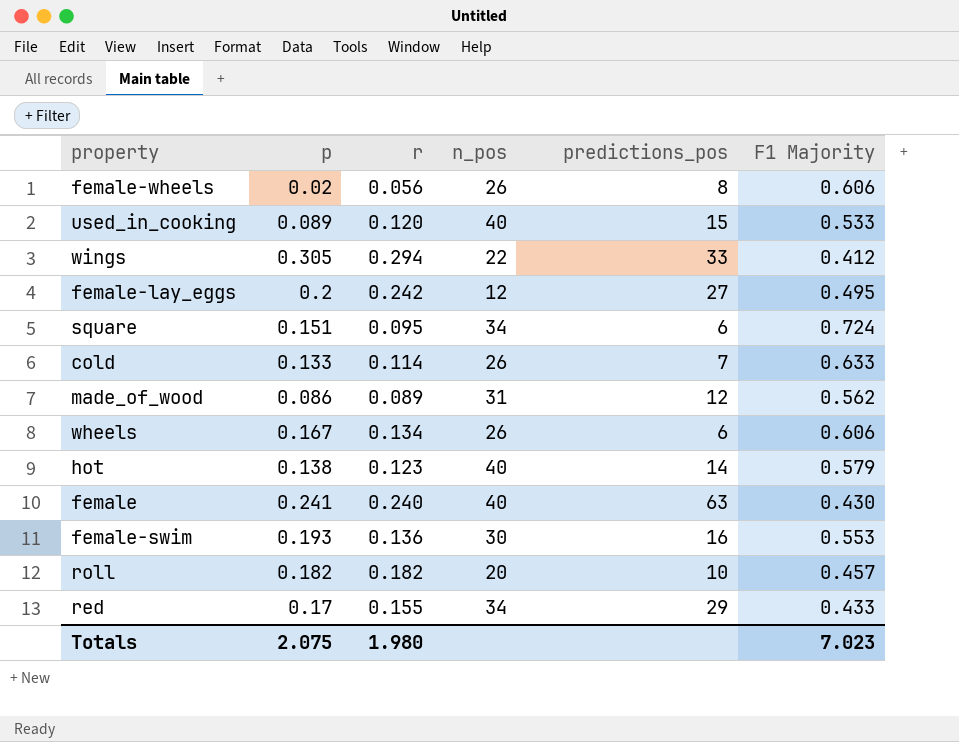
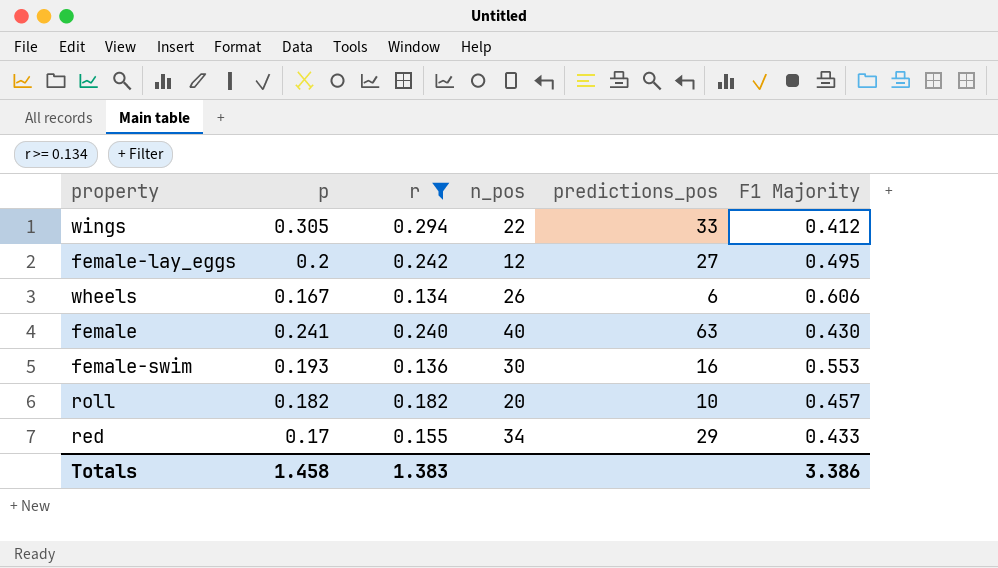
filter: none -> r >= 0.134
Totals | p: 2.075 -> 1.458
Totals | r: 1.980 -> 1.383
Totals | F1 Majority: 7.023 -> 3.386

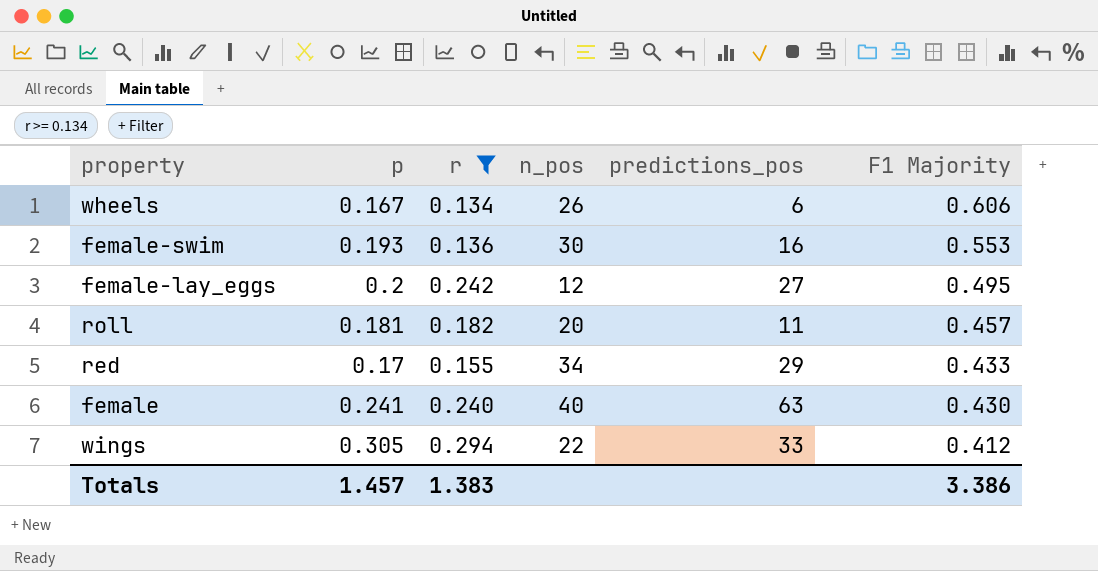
row order: none -> F1 Majority descending
roll | p: 0.182 -> 0.181
roll | predictions_pos: 10 -> 11
Totals | p: 1.458 -> 1.457

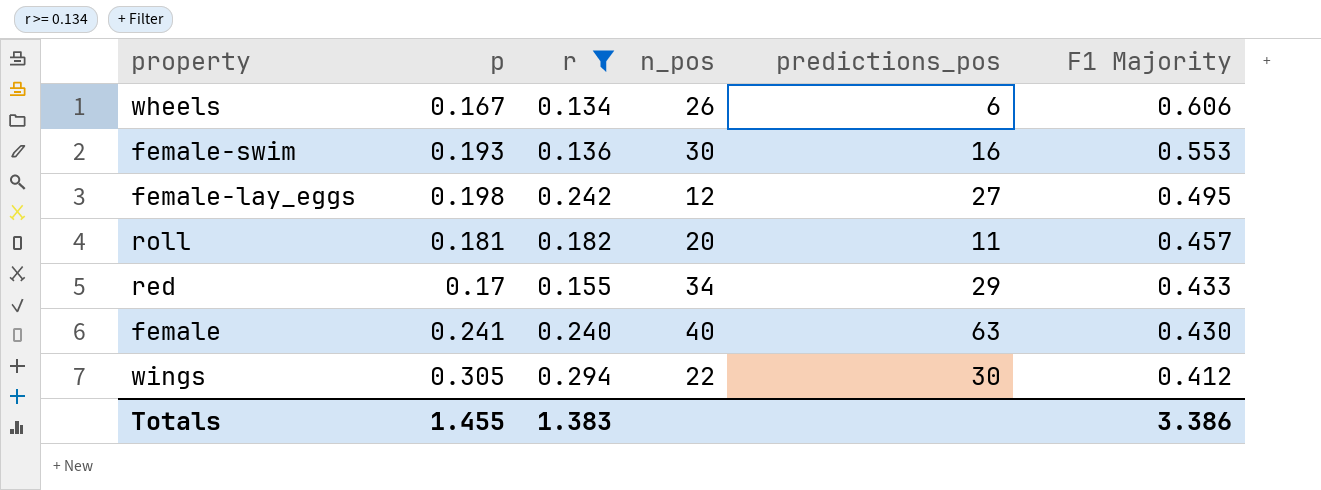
female-lay_eggs | p: 0.2 -> 0.198
wings | predictions_pos: 33 -> 30
Totals | p: 1.457 -> 1.455

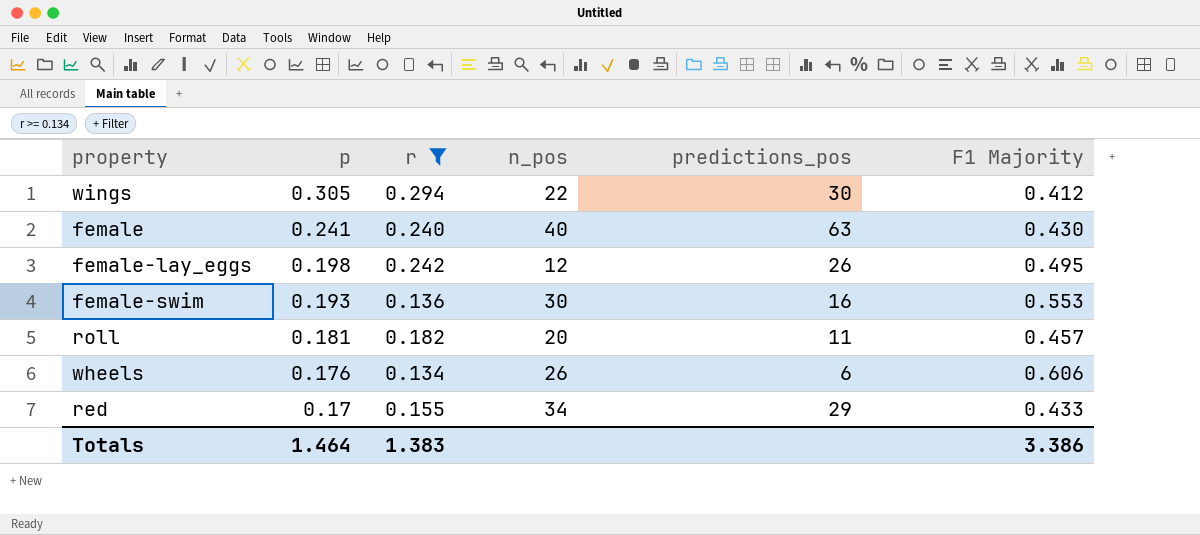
row order: F1 Majority descending -> p descending
female-lay_eggs | predictions_pos: 27 -> 26
wheels | p: 0.167 -> 0.176
Totals | p: 1.455 -> 1.464

